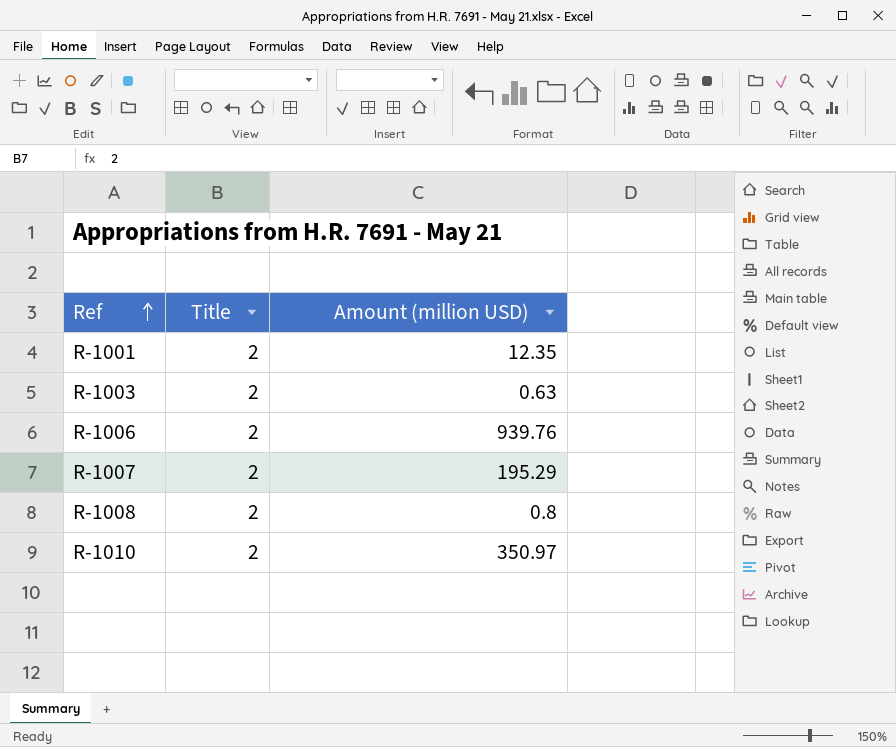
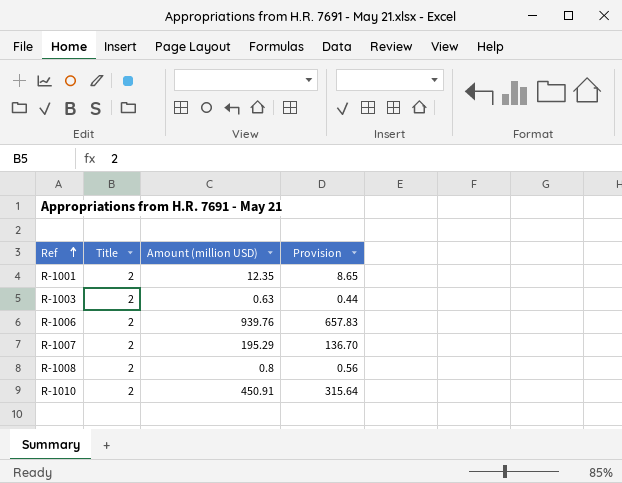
column Provision | formula: none -> [Amount (million USD)] * 0.7
R-1010 | Amount (million USD): 350.97 -> 450.91

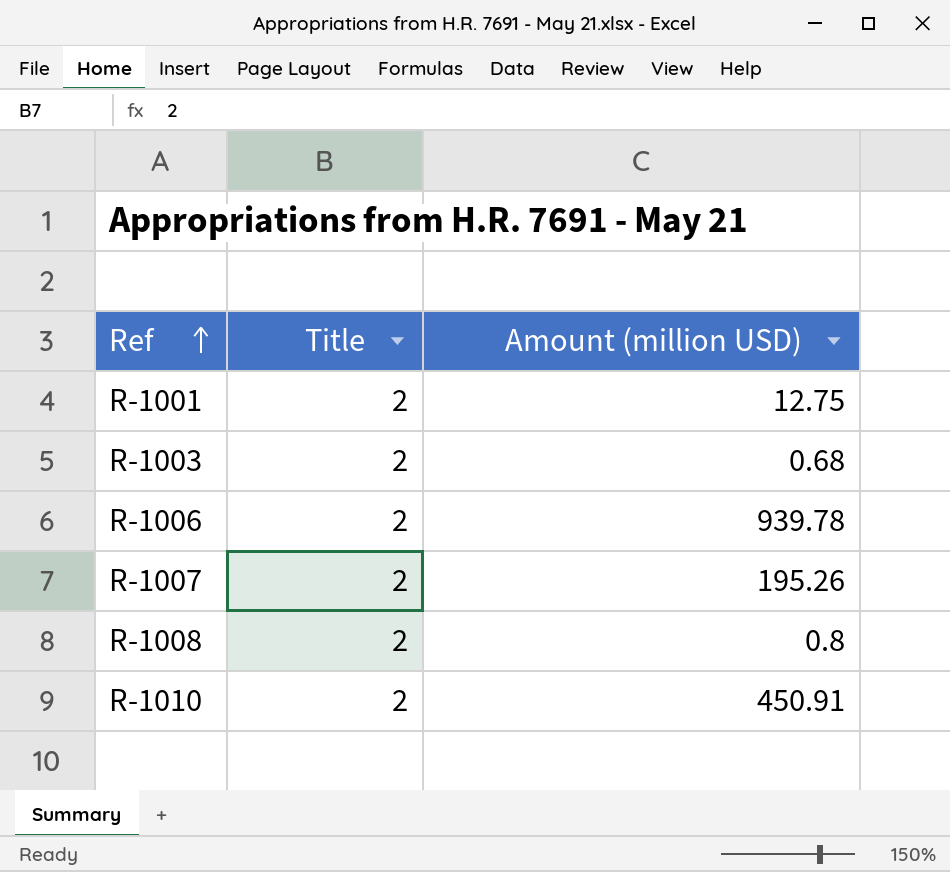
column Provision | formula: [Amount (million USD)] * 0.7 -> none
R-1001 | Amount (million USD): 12.35 -> 12.75
R-1003 | Amount (million USD): 0.63 -> 0.68
R-1006 | Amount (million USD): 939.76 -> 939.78
R-1007 | Amount (million USD): 195.29 -> 195.26

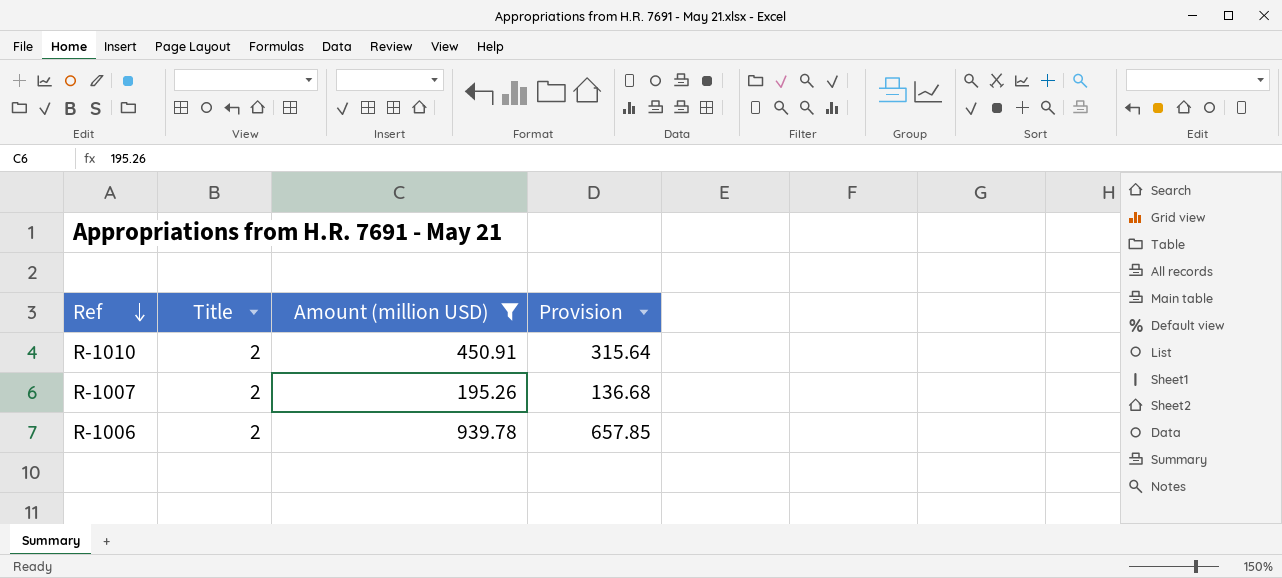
filter: none -> Amount (million USD) >= 195.26
row order: Ref ascending -> Ref descending
column Provision | formula: none -> [Amount (million USD)] * 0.7

